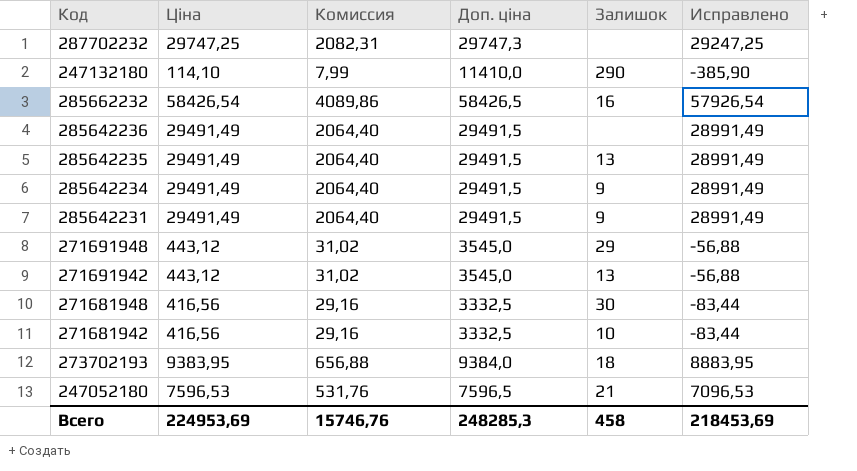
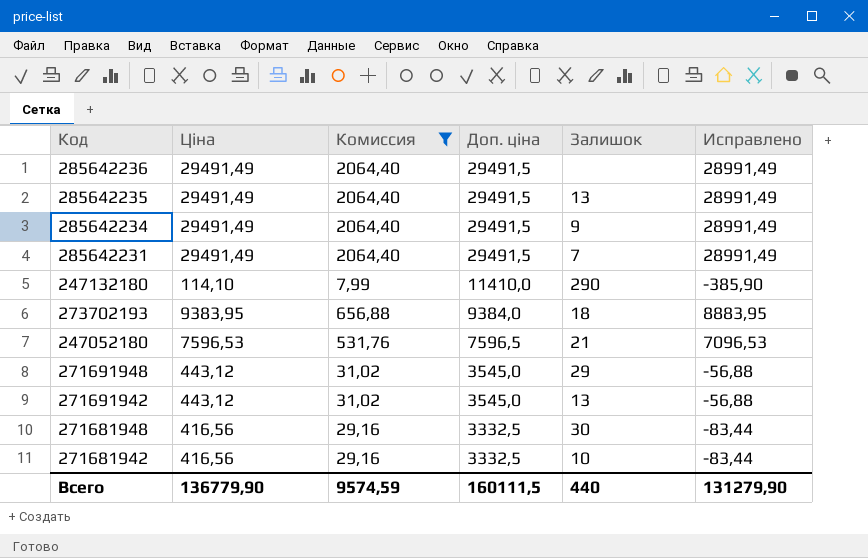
filter: none -> Комиссия <= 2064,40
row order: none -> Доп. ціна descending
285642231 | Залишок: 9 -> 7
Всего | Ціна: 224953,69 -> 136779,90
Всего | Комиссия: 15746,76 -> 9574,59
Всего | Доп. ціна: 248285,3 -> 160111,5
Всего | Залишок: 458 -> 440
Всего | Исправлено: 218453,69 -> 131279,90

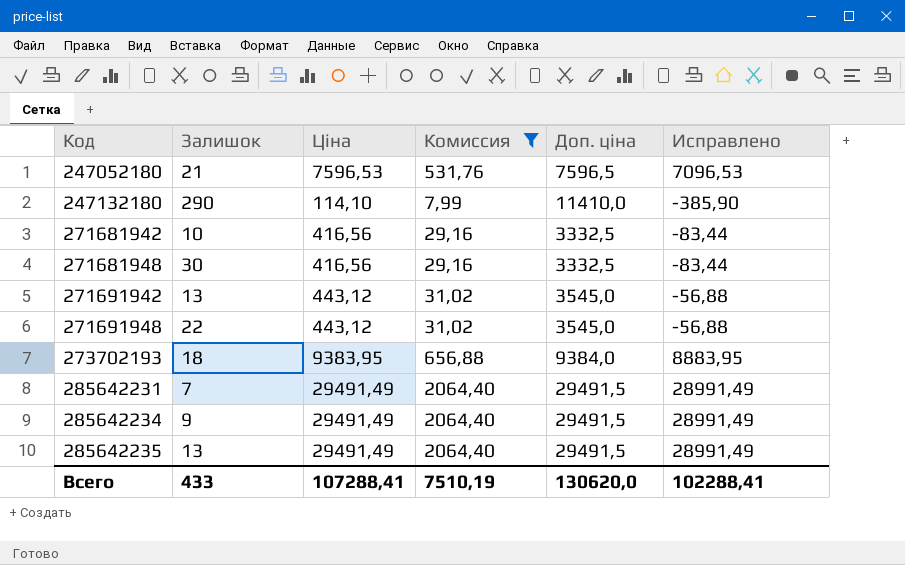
row order: Доп. ціна descending -> Код ascending
column Залишок | position: 5 -> 2
row 285642236: 29491,49 | 2064,40 | 29491,5 | none | 28991,49 -> none
271691948 | Залишок: 29 -> 22
Всего | Залишок: 440 -> 433
Всего | Ціна: 136779,90 -> 107288,41
Всего | Комиссия: 9574,59 -> 7510,19
Всего | Доп. ціна: 160111,5 -> 130620,0
Всего | Исправлено: 131279,90 -> 102288,41

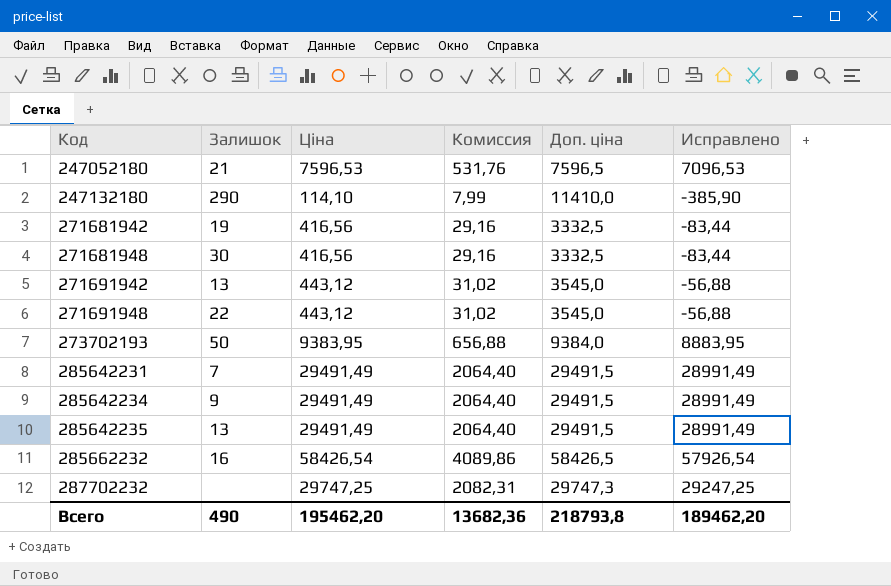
filter: Комиссия <= 2064,40 -> none
271681942 | Залишок: 10 -> 19
273702193 | Залишок: 18 -> 50
Всего | Залишок: 433 -> 490
Всего | Ціна: 107288,41 -> 195462,20
Всего | Комиссия: 7510,19 -> 13682,36
Всего | Доп. ціна: 130620,0 -> 218793,8
Всего | Исправлено: 102288,41 -> 189462,20

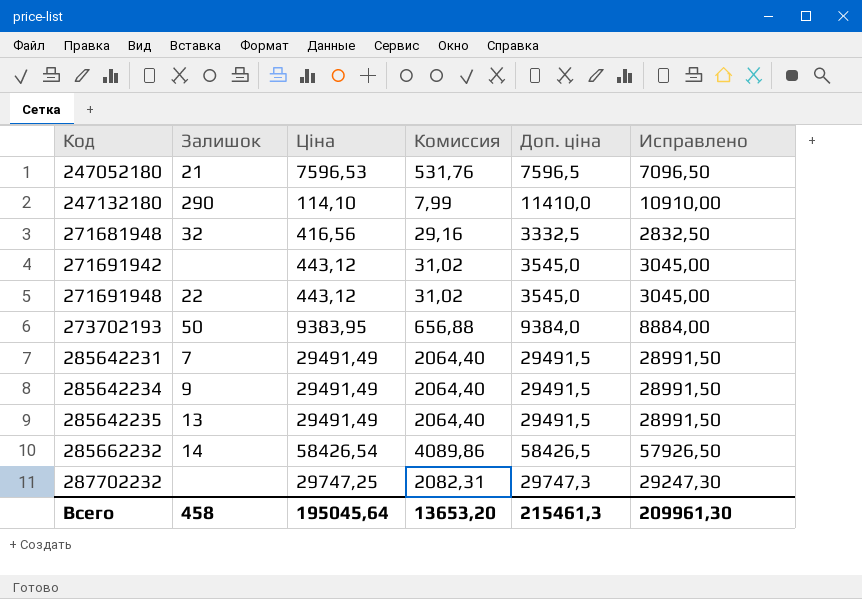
column Исправлено | formula: [Ціна] - 500 -> [Доп. ціна] - 500
row 271681942: 19 | 416,56 | 29,16 | 3332,5 | -83,44 -> none
271681948 | Залишок: 30 -> 32
271691942 | Залишок: 13 -> none
285662232 | Залишок: 16 -> 14
Всего | Залишок: 490 -> 458
Всего | Ціна: 195462,20 -> 195045,64
Всего | Комиссия: 13682,36 -> 13653,20
Всего | Доп. ціна: 218793,8 -> 215461,3
Всего | Исправлено: 189462,20 -> 209961,30

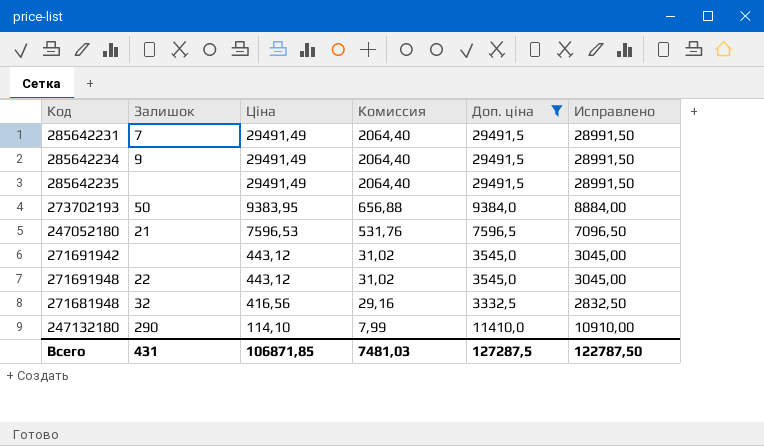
filter: none -> Доп. ціна <= 29491,5
row order: Код ascending -> Ціна descending
285642235 | Залишок: 13 -> none
Всего | Залишок: 458 -> 431
Всего | Ціна: 195045,64 -> 106871,85
Всего | Комиссия: 13653,20 -> 7481,03
Всего | Доп. ціна: 215461,3 -> 127287,5
Всего | Исправлено: 209961,30 -> 122787,50

